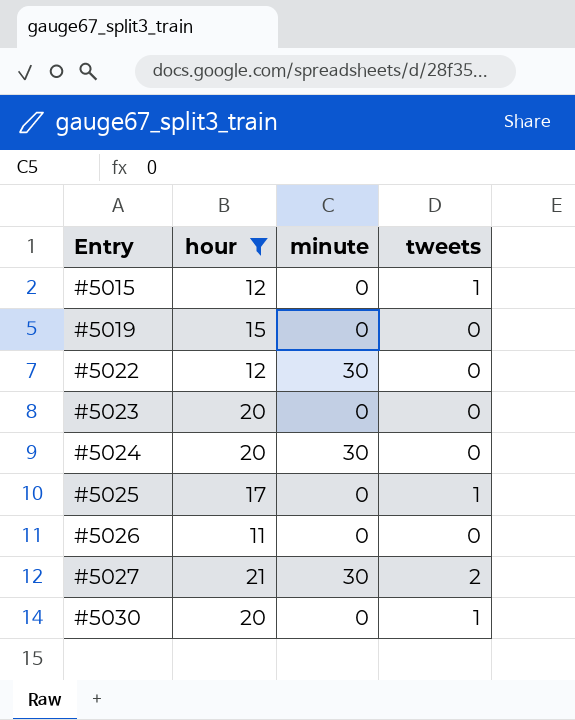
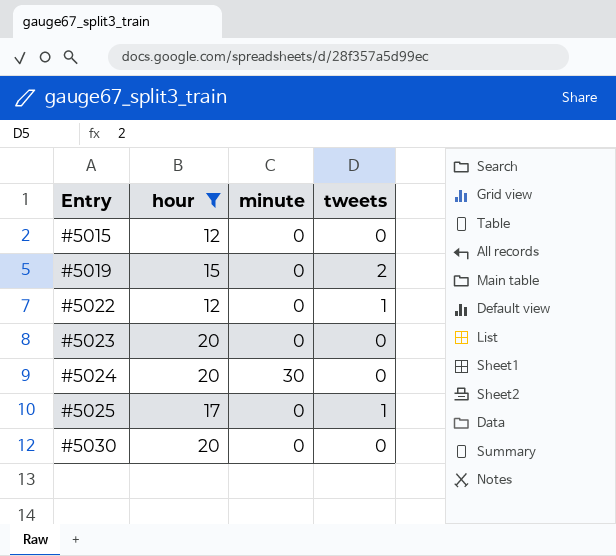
row #5026: 11 | 0 | 0 -> none
row #5027: 21 | 30 | 2 -> none
#5015 | tweets: 1 -> 0
#5019 | tweets: 0 -> 2
#5022 | minute: 30 -> 0
#5022 | tweets: 0 -> 1
#5030 | tweets: 1 -> 0

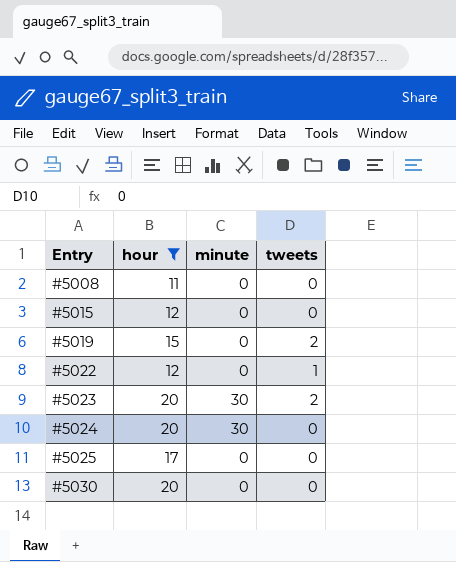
row #5008: none -> 11 | 0 | 0
#5023 | minute: 0 -> 30
#5023 | tweets: 0 -> 2
#5025 | tweets: 1 -> 0

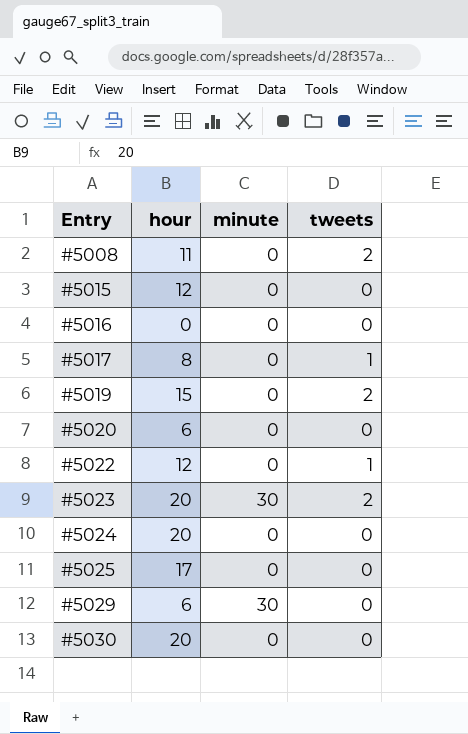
filter: hour >= 11 -> none
#5008 | tweets: 0 -> 2
#5024 | minute: 30 -> 0

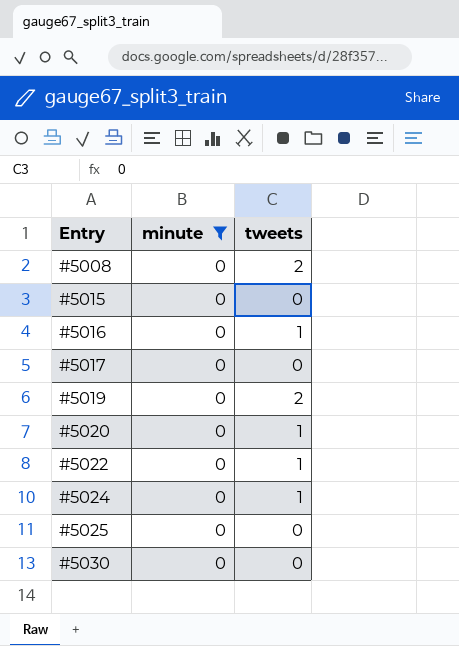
filter: none -> minute = 0
column hour | position: 2 -> none
#5016 | tweets: 0 -> 1
#5017 | tweets: 1 -> 0
#5020 | tweets: 0 -> 1
#5024 | tweets: 0 -> 1

